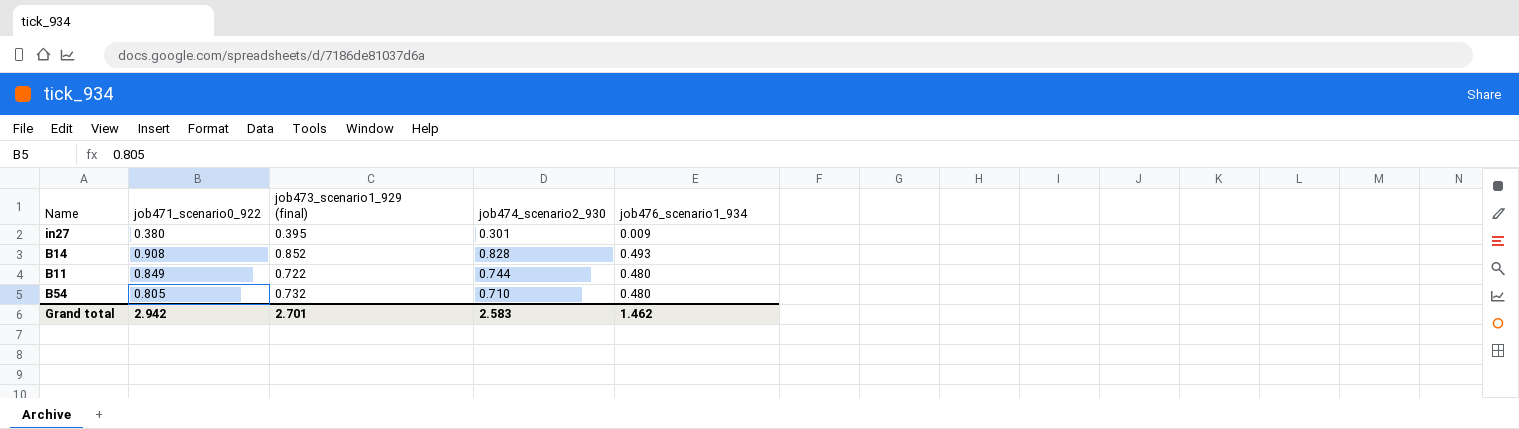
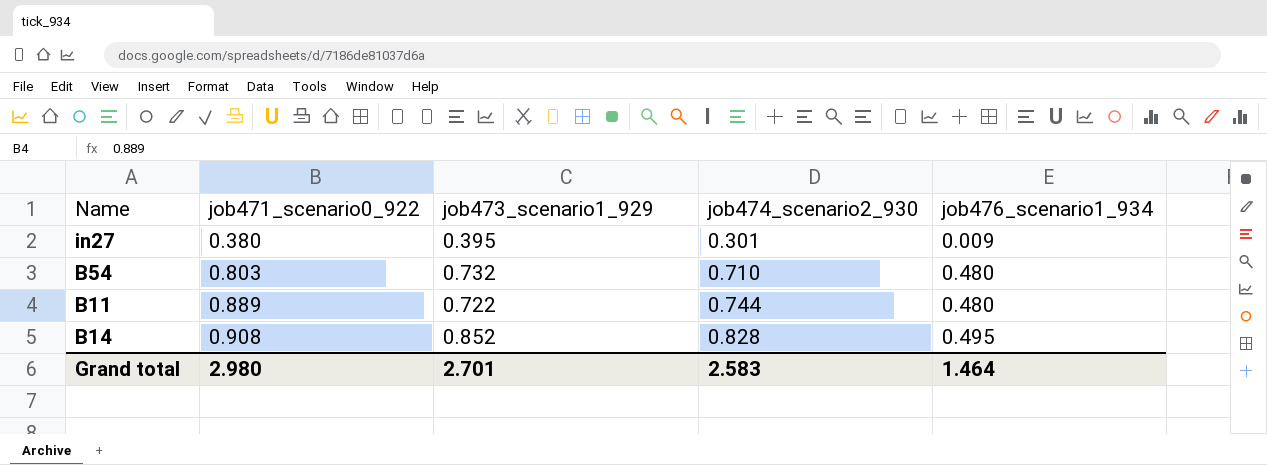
row order: none -> job471_scenario0_922 ascending
column name: job473_scenario1_929 (final) -> job473_scenario1_929
B54 | job471_scenario0_922: 0.805 -> 0.803
B11 | job471_scenario0_922: 0.849 -> 0.889
B14 | job476_scenario1_934: 0.493 -> 0.495
Grand total | job471_scenario0_922: 2.942 -> 2.980
Grand total | job476_scenario1_934: 1.462 -> 1.464

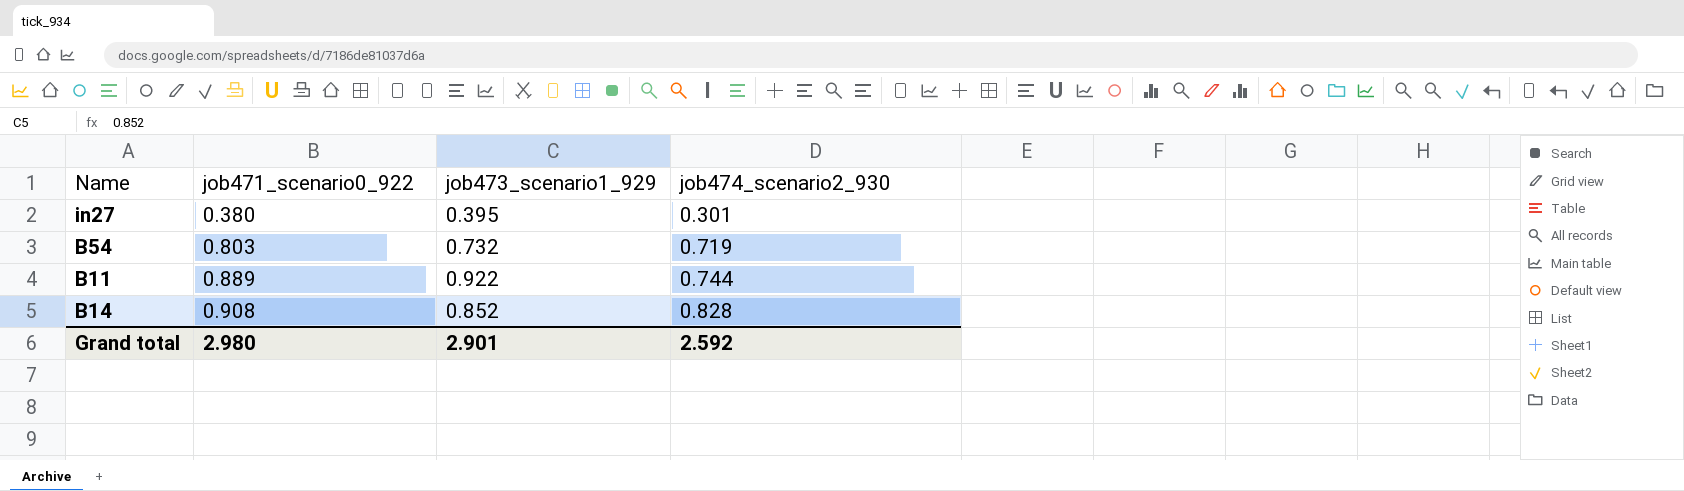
column job476_scenario1_934 | position: 5 -> none
B54 | job474_scenario2_930: 0.710 -> 0.719
B11 | job473_scenario1_929: 0.722 -> 0.922
Grand total | job473_scenario1_929: 2.701 -> 2.901
Grand total | job474_scenario2_930: 2.583 -> 2.592

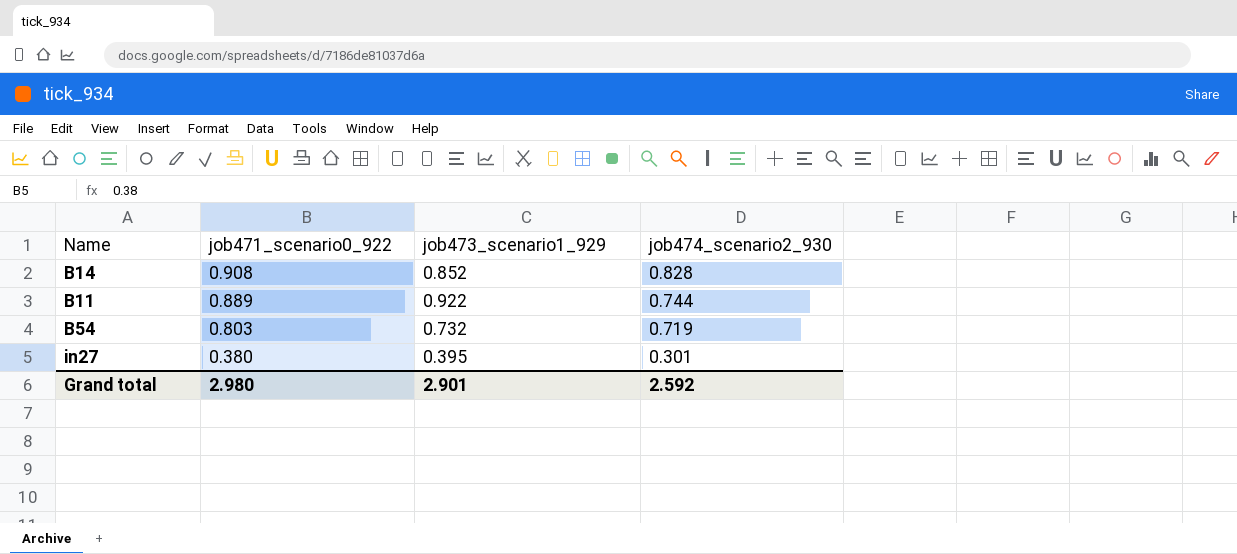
row order: job471_scenario0_922 ascending -> job471_scenario0_922 descending

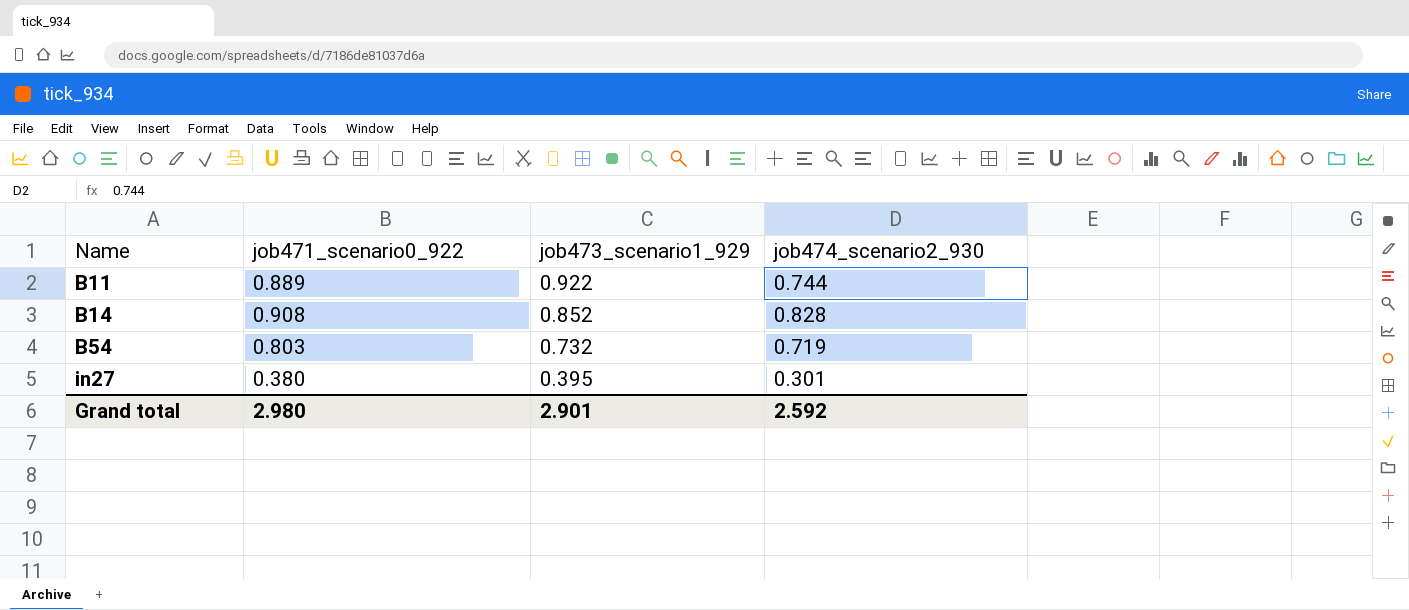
row order: job471_scenario0_922 descending -> Name ascending

